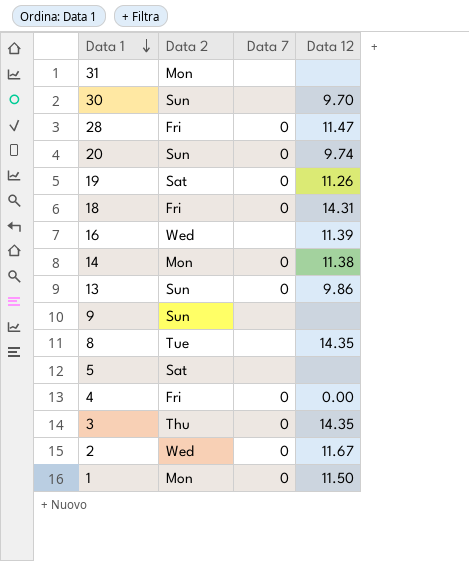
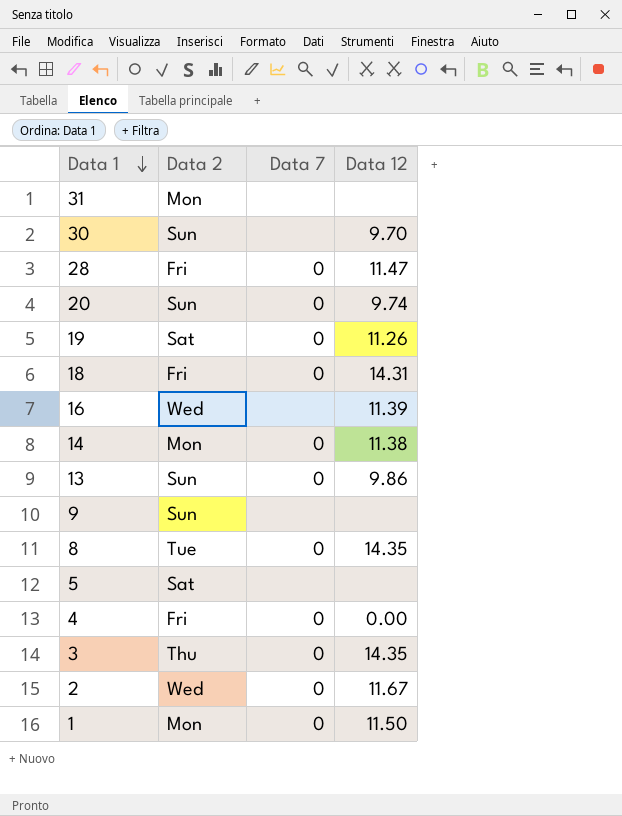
8 | Data 7: none -> 0

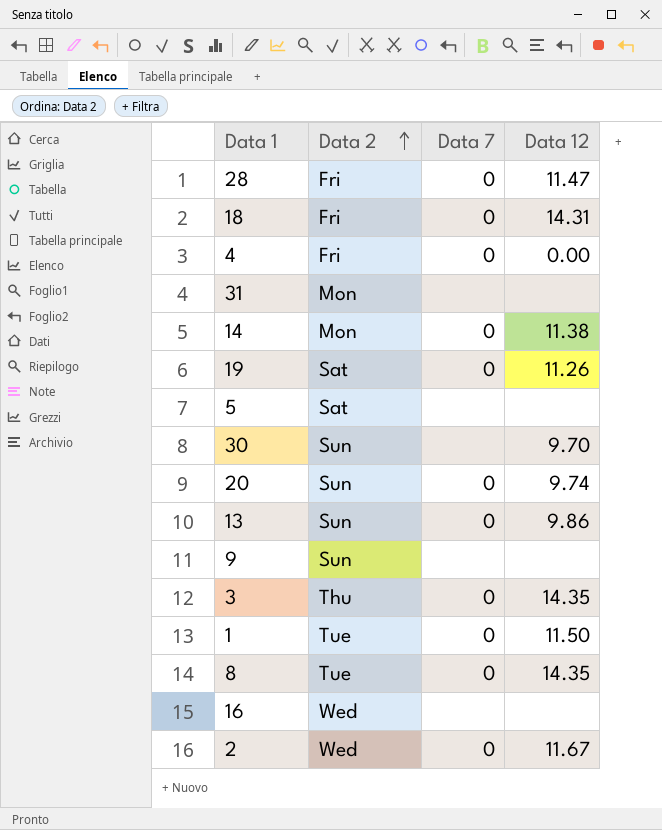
row order: Data 1 descending -> Data 2 ascending
1 | Data 2: Mon -> Tue
16 | Data 12: 11.39 -> none

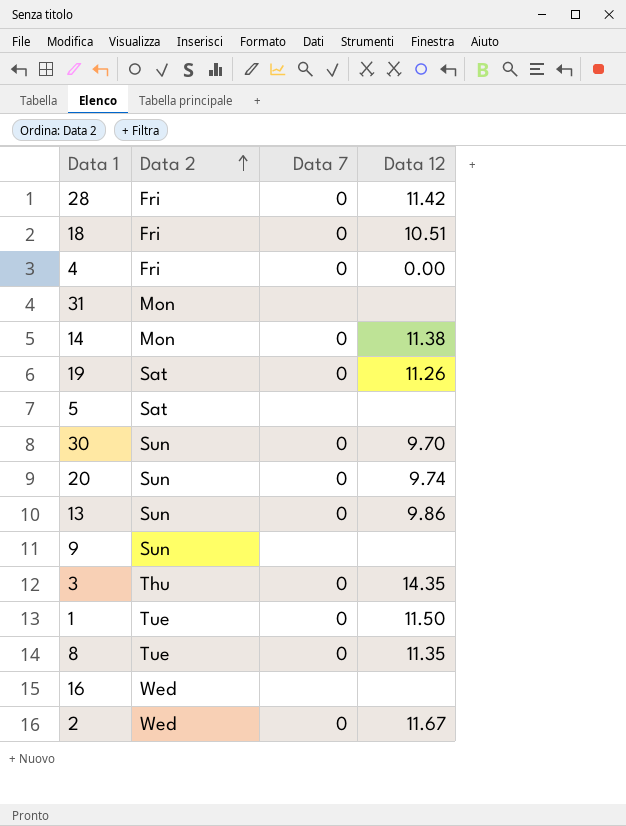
28 | Data 12: 11.47 -> 11.42
18 | Data 12: 14.31 -> 10.51
30 | Data 7: none -> 0
8 | Data 12: 14.35 -> 11.35

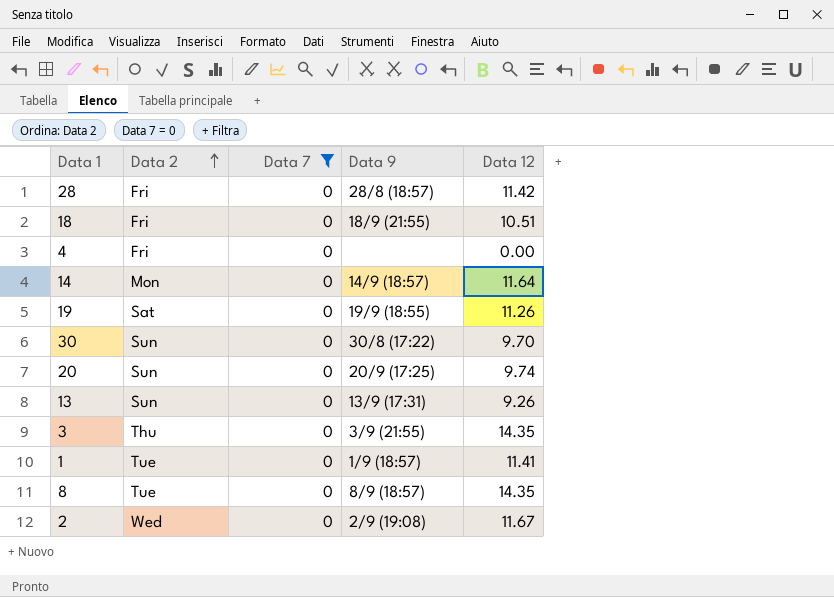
filter: none -> Data 7 = 0
column Data 9 | position: none -> 4
14 | Data 12: 11.38 -> 11.64
13 | Data 12: 9.86 -> 9.26
1 | Data 12: 11.50 -> 11.41
8 | Data 12: 11.35 -> 14.35

